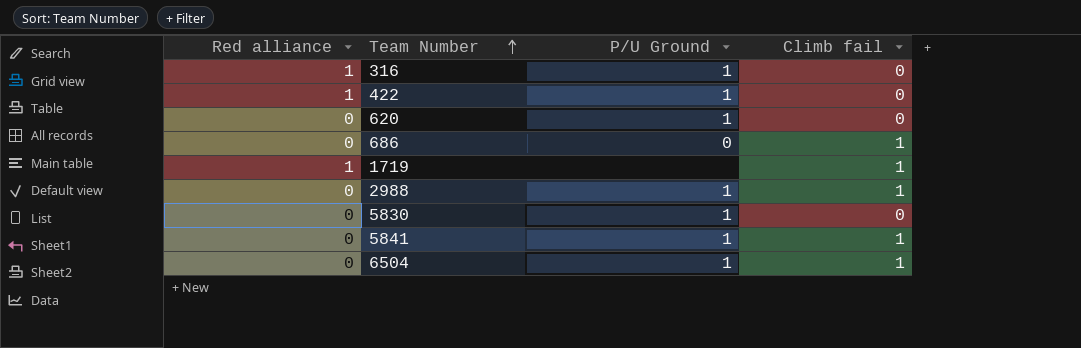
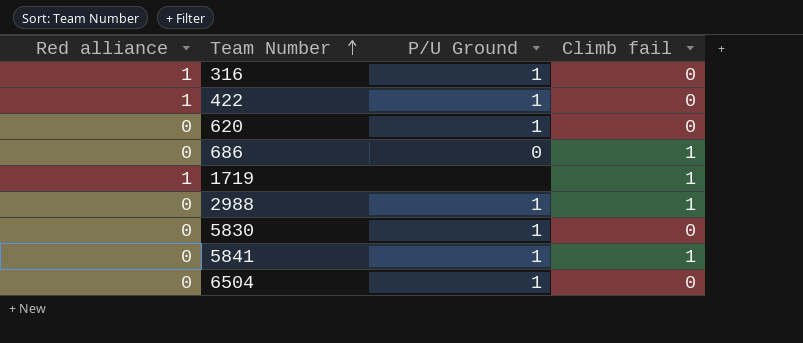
6504 | Climb fail: 1 -> 0

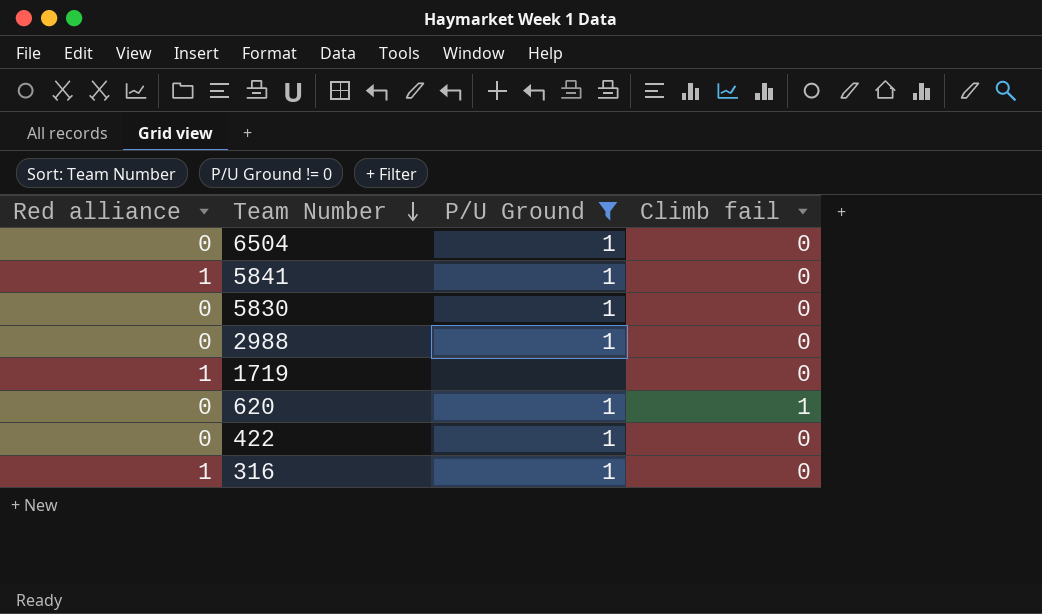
filter: none -> P/U Ground != 0
row order: Team Number ascending -> Team Number descending
5841 | Red alliance: 0 -> 1
5841 | Climb fail: 1 -> 0
2988 | Climb fail: 1 -> 0
1719 | Climb fail: 1 -> 0
620 | Climb fail: 0 -> 1
422 | Red alliance: 1 -> 0

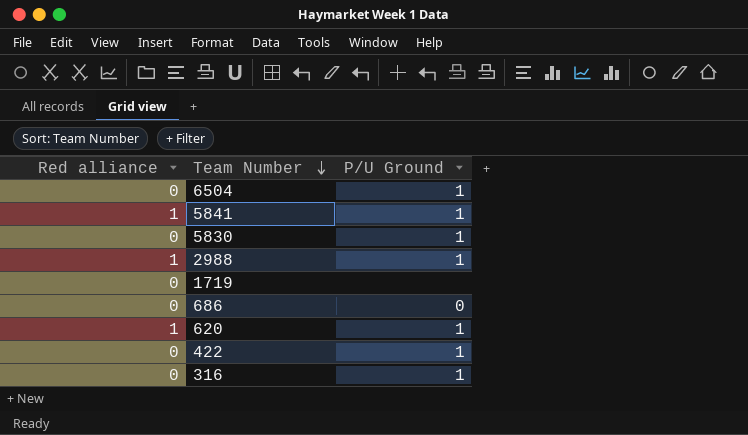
filter: P/U Ground != 0 -> none
column Climb fail | position: 4 -> none
2988 | Red alliance: 0 -> 1
1719 | Red alliance: 1 -> 0
620 | Red alliance: 0 -> 1
316 | Red alliance: 1 -> 0

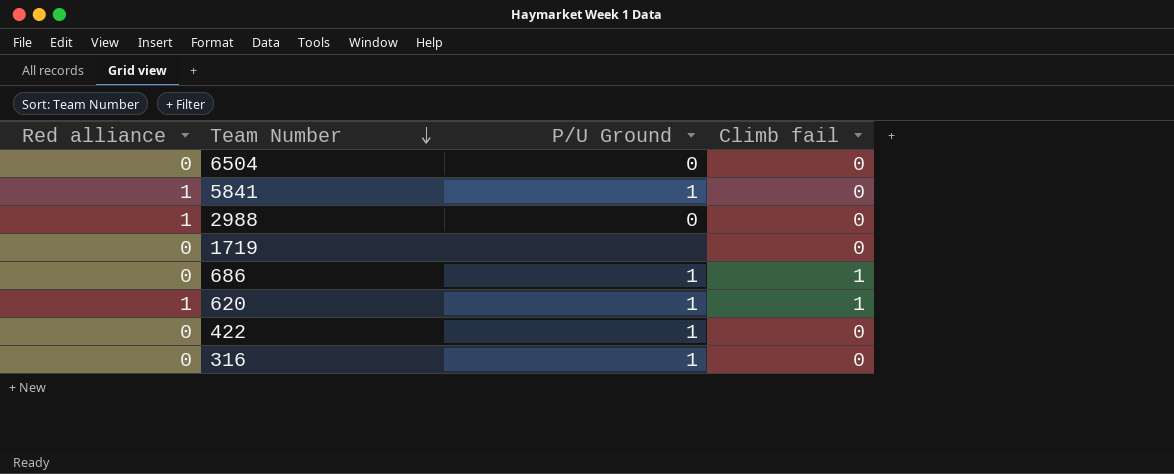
column Climb fail | position: none -> 4
row 5830: 0 | 1 -> none
6504 | P/U Ground: 1 -> 0
2988 | P/U Ground: 1 -> 0
686 | P/U Ground: 0 -> 1

